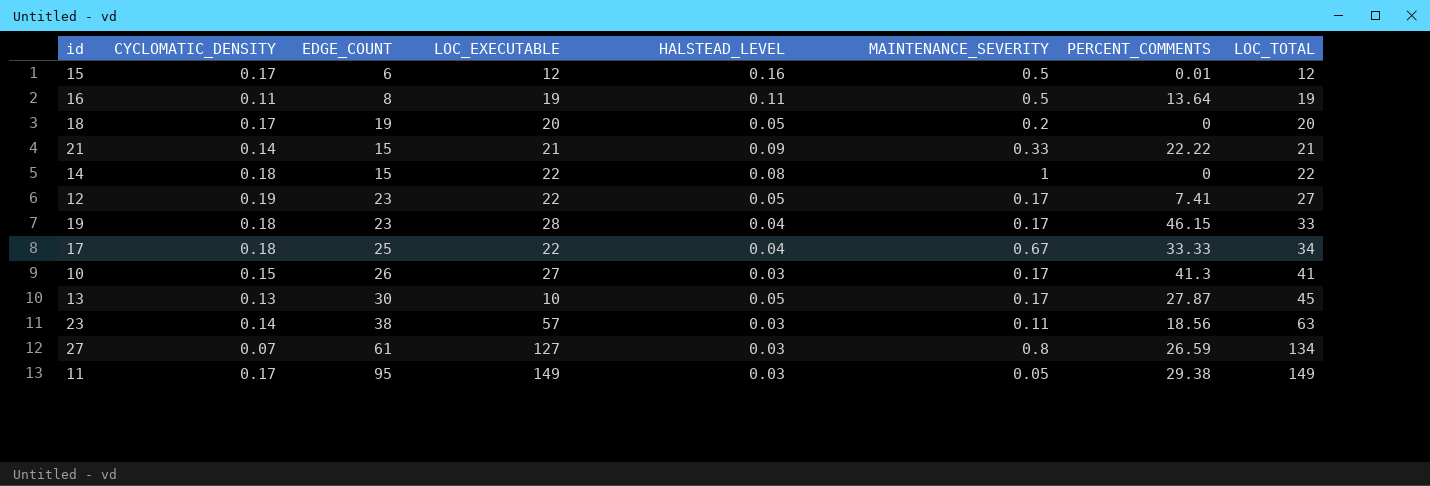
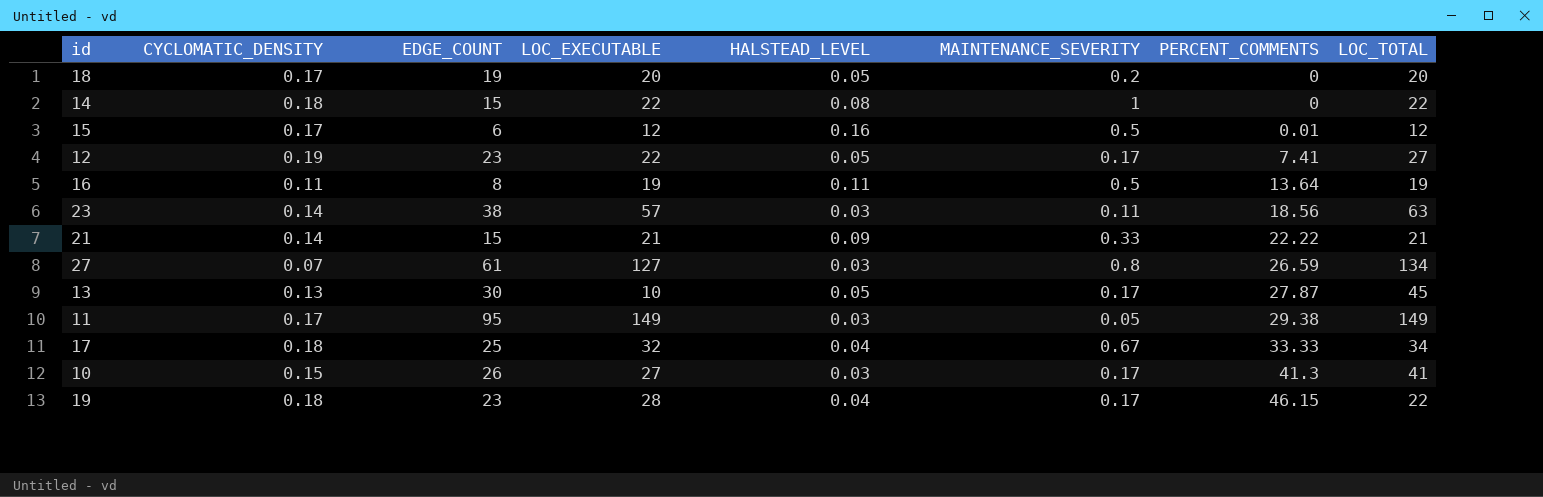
row order: LOC_TOTAL ascending -> PERCENT_COMMENTS ascending
17 | LOC_EXECUTABLE: 22 -> 32
19 | LOC_TOTAL: 33 -> 22

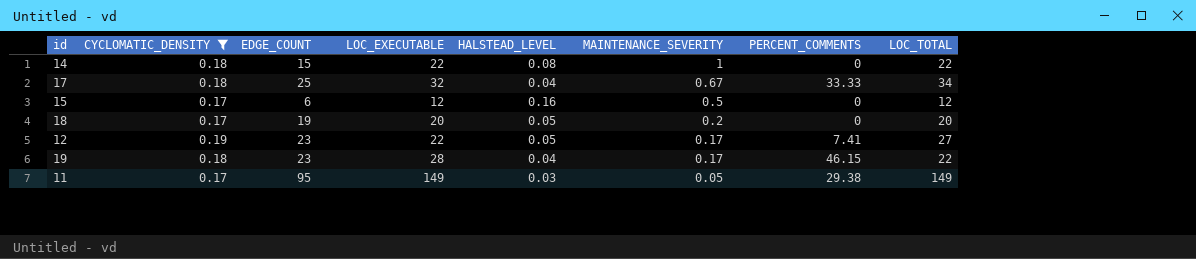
filter: none -> CYCLOMATIC_DENSITY >= 0.17
row order: PERCENT_COMMENTS ascending -> MAINTENANCE_SEVERITY descending
15 | PERCENT_COMMENTS: 0.01 -> 0

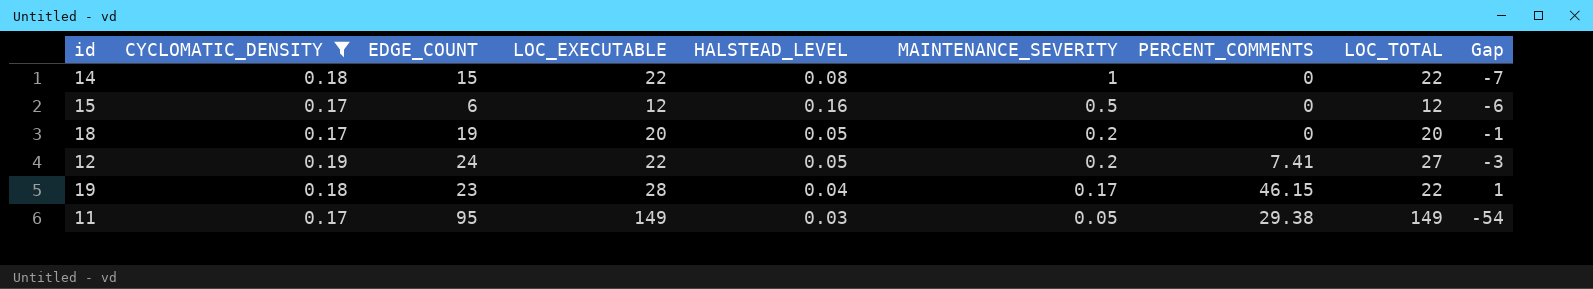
column Gap | formula: none -> [EDGE_COUNT] - [LOC_TOTAL]
row 17: 0.18 | 25 | 32 | 0.04 | 0.67 | 33.33 | 34 -> none
12 | EDGE_COUNT: 23 -> 24
12 | MAINTENANCE_SEVERITY: 0.17 -> 0.2

